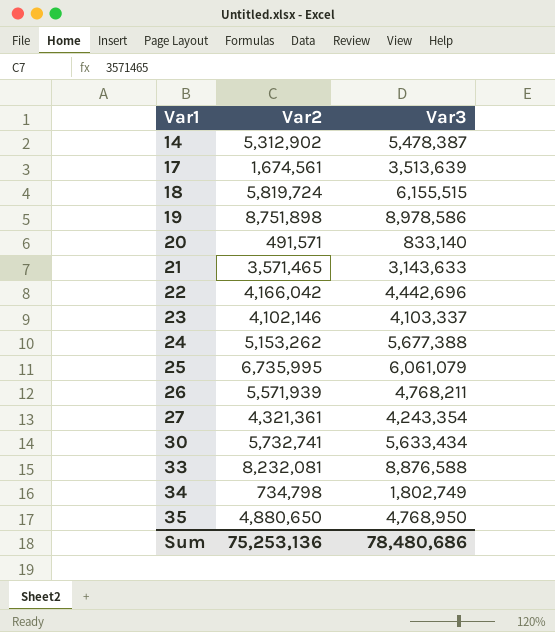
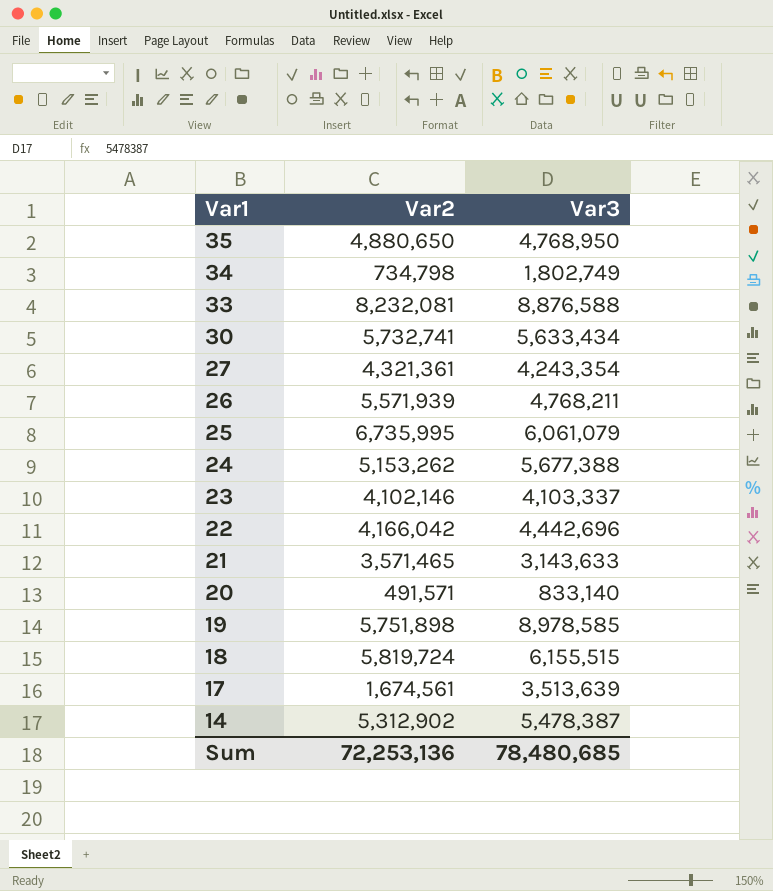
row order: Var1 ascending -> Var1 descending
19 | Var2: 8,751,898 -> 5,751,898
19 | Var3: 8,978,586 -> 8,978,585
Sum | Var2: 75,253,136 -> 72,253,136
Sum | Var3: 78,480,686 -> 78,480,685

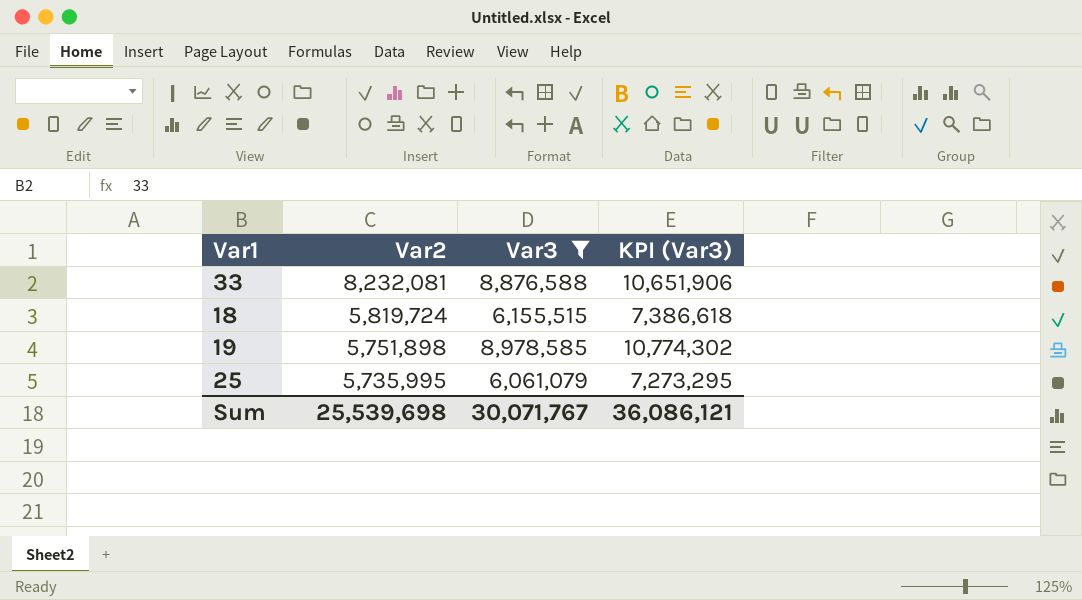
filter: none -> Var3 >= 6,061,079
row order: Var1 descending -> Var2 descending
column KPI (Var3) | formula: none -> [Var3] * 1.2
25 | Var2: 6,735,995 -> 5,735,995
Sum | Var2: 72,253,136 -> 25,539,698
Sum | Var3: 78,480,685 -> 30,071,767

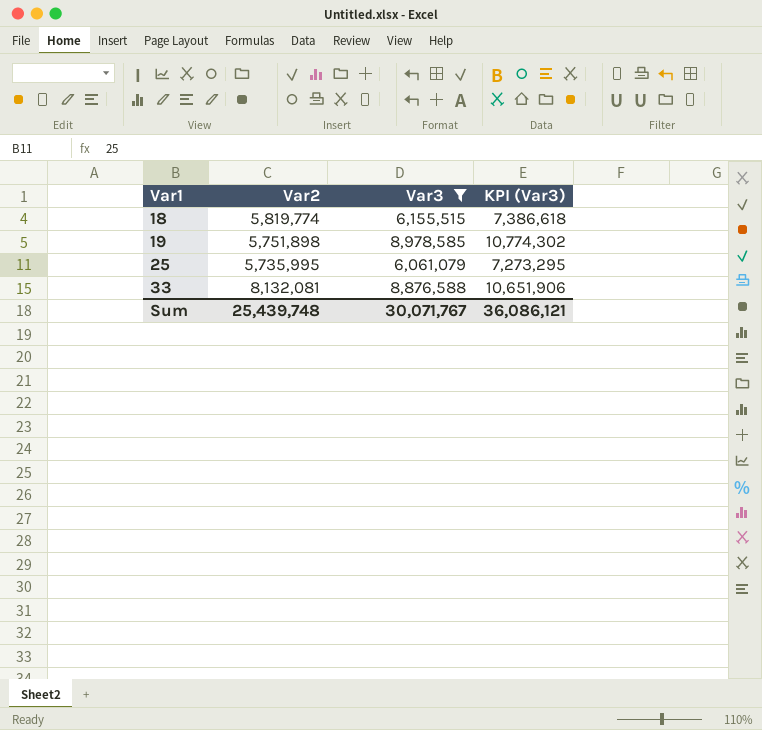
row order: Var2 descending -> Var1 ascending
18 | Var2: 5,819,724 -> 5,819,774
33 | Var2: 8,232,081 -> 8,132,081
Sum | Var2: 25,539,698 -> 25,439,748

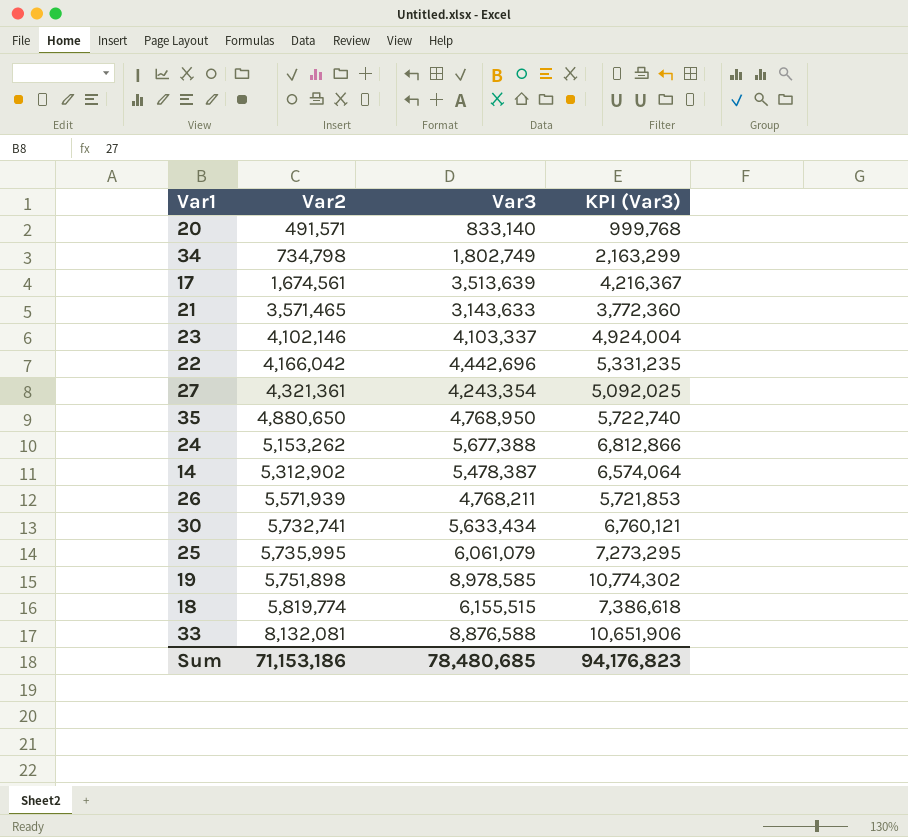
filter: Var3 >= 6,061,079 -> none
row order: Var1 ascending -> Var2 ascending
Sum | Var2: 25,439,748 -> 71,153,186
Sum | Var3: 30,071,767 -> 78,480,685
Sum | KPI (Var3): 36,086,121 -> 94,176,823

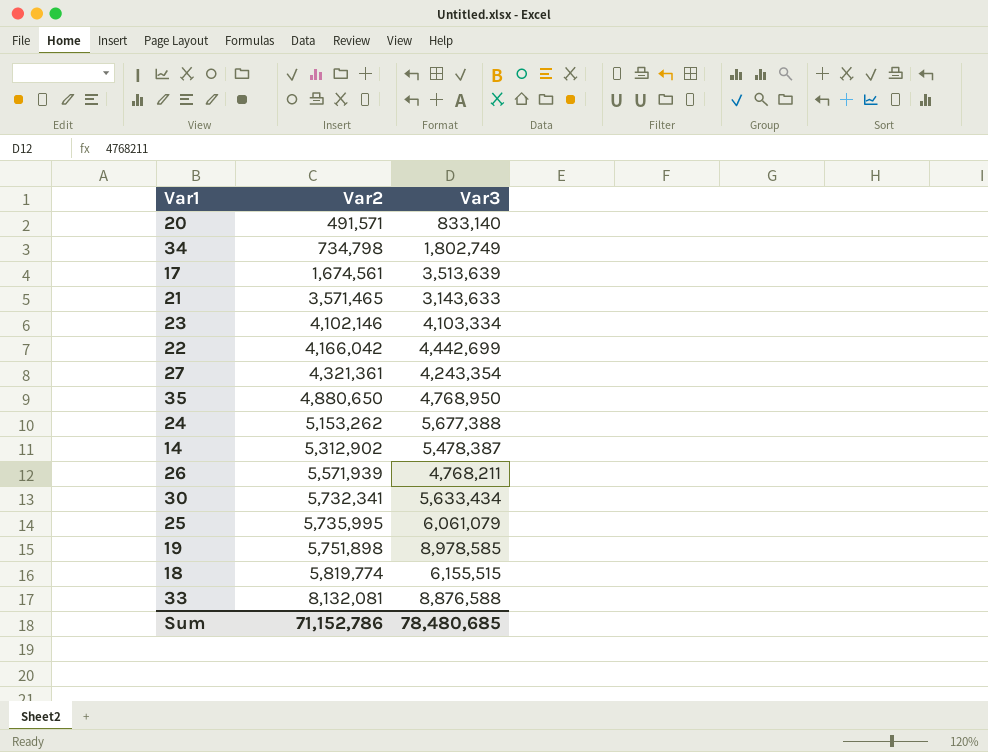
column KPI (Var3) | formula: [Var3] * 1.2 -> none
23 | Var3: 4,103,337 -> 4,103,334
22 | Var3: 4,442,696 -> 4,442,699
30 | Var2: 5,732,741 -> 5,732,341
Sum | Var2: 71,153,186 -> 71,152,786

